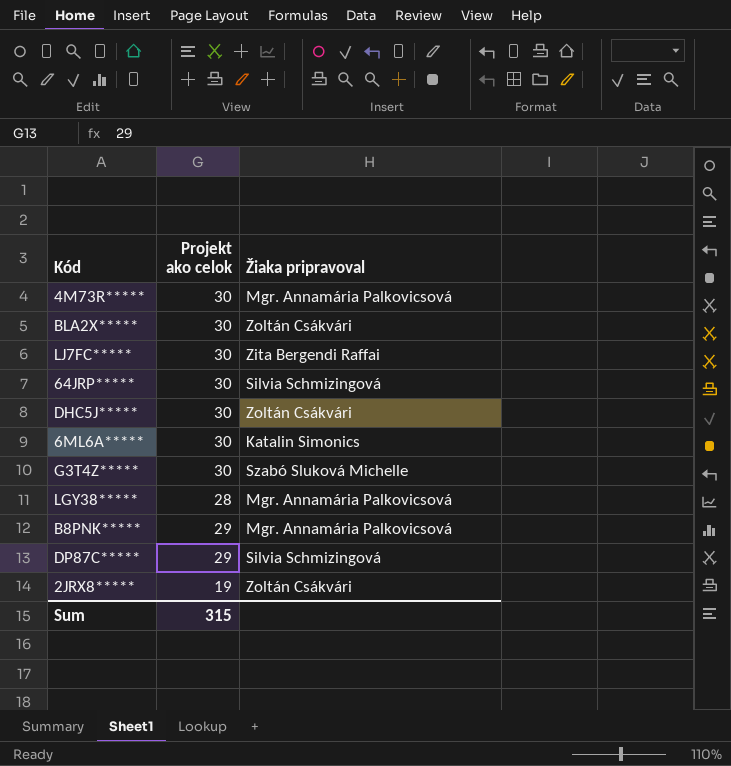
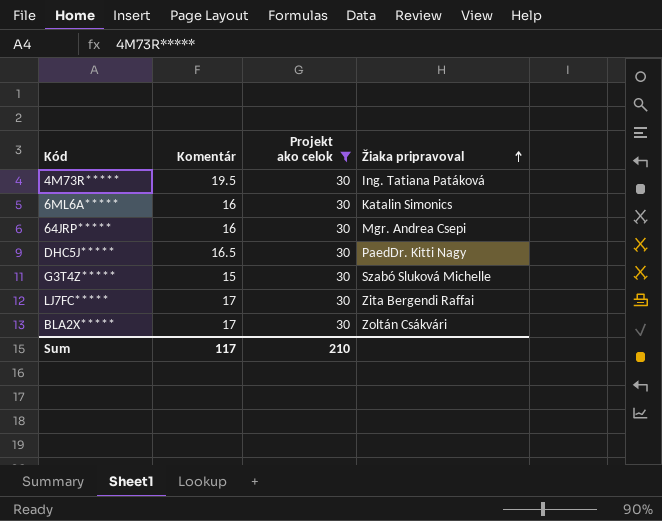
filter: none -> Projekt ako celok = 30
row order: none -> Žiaka pripravoval ascending
column Komentár | position: none -> 2
4M73R***** | Žiaka pripravoval: Mgr. Annamária Palkovicsová -> Ing. Tatiana Patáková
64JRP***** | Žiaka pripravoval: Silvia Schmizingová -> Mgr. Andrea Csepi
DHC5J***** | Žiaka pripravoval: Zoltán Csákvári -> PaedDr. Kitti Nagy
Sum | Projekt ako celok: 315 -> 210

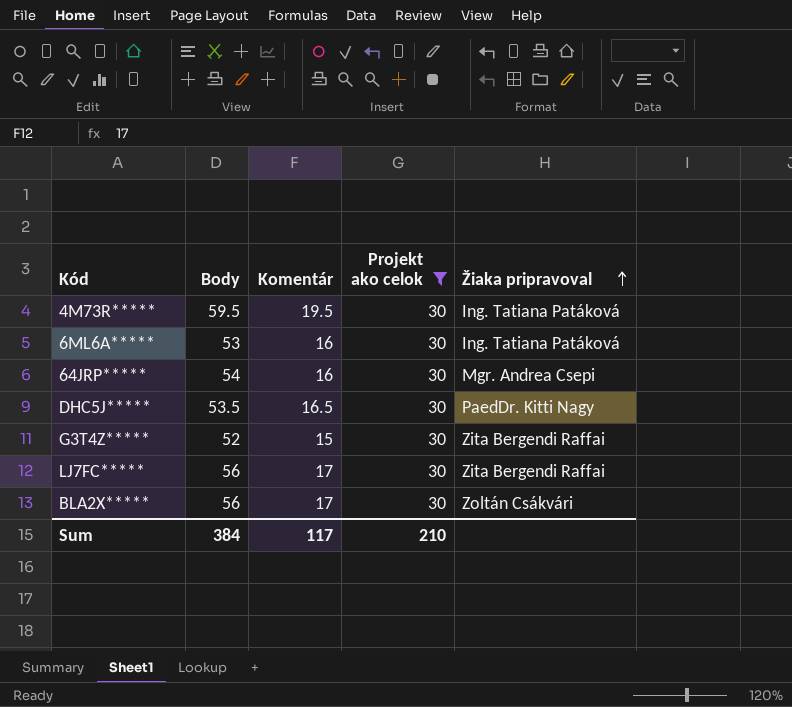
column Body | position: none -> 2
6ML6A***** | Žiaka pripravoval: Katalin Simonics -> Ing. Tatiana Patáková
G3T4Z***** | Žiaka pripravoval: Szabó Sluková Michelle -> Zita Bergendi Raffai

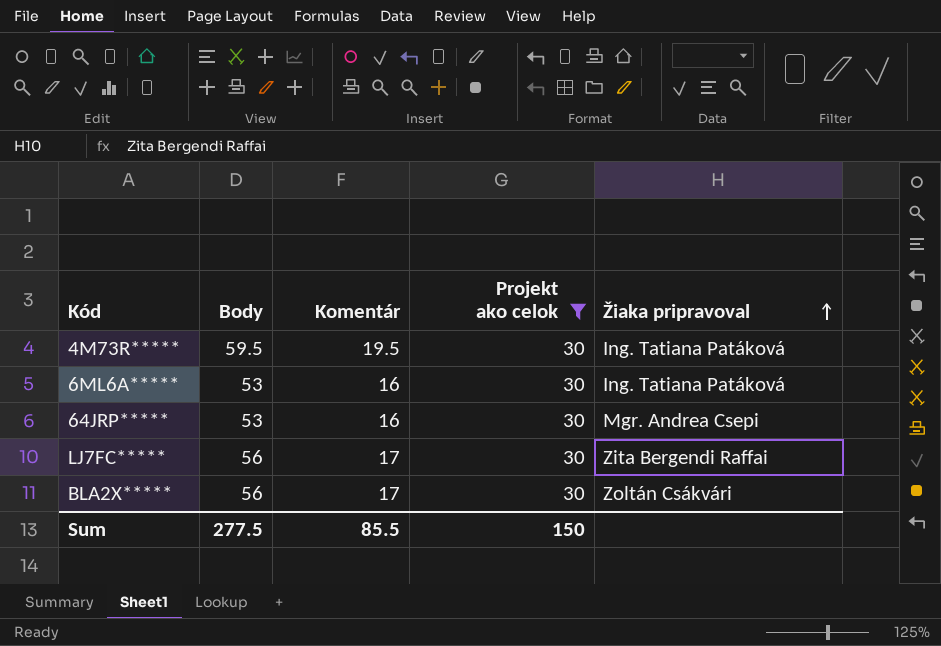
row DHC5J*****: 53.5 | 16.5 | 30 | PaedDr. Kitti Nagy -> none
row G3T4Z*****: 52 | 15 | 30 | Zita Bergendi Raffai -> none
64JRP***** | Body: 54 -> 53
Sum | Body: 384 -> 277.5
Sum | Komentár: 117 -> 85.5
Sum | Projekt ako celok: 210 -> 150

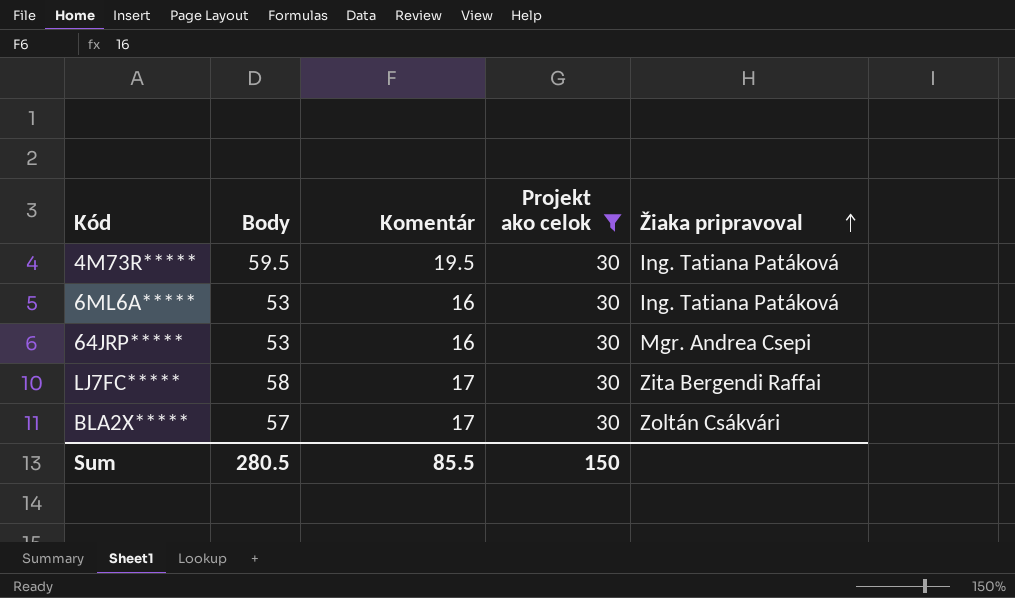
LJ7FC***** | Body: 56 -> 58
BLA2X***** | Body: 56 -> 57
Sum | Body: 277.5 -> 280.5

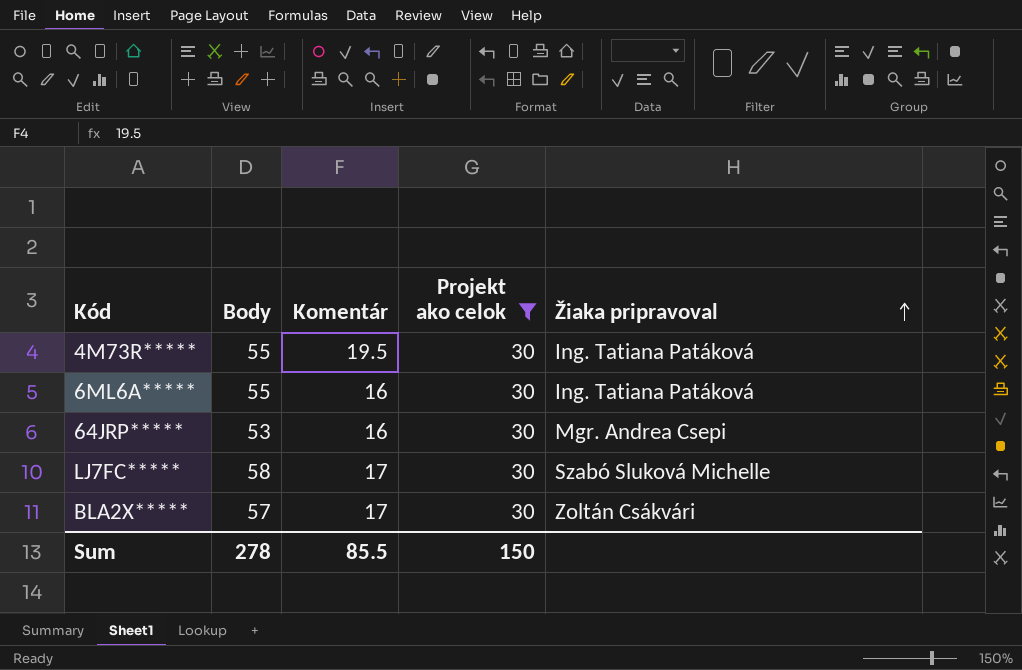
4M73R***** | Body: 59.5 -> 55
6ML6A***** | Body: 53 -> 55
LJ7FC***** | Žiaka pripravoval: Zita Bergendi Raffai -> Szabó Sluková Michelle
Sum | Body: 280.5 -> 278

